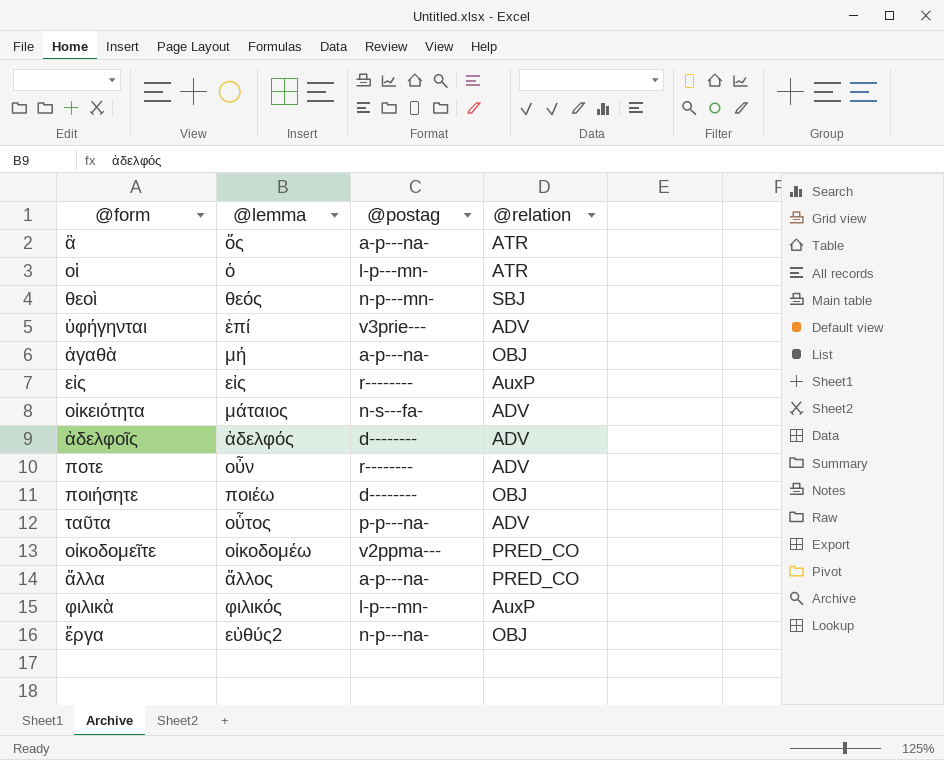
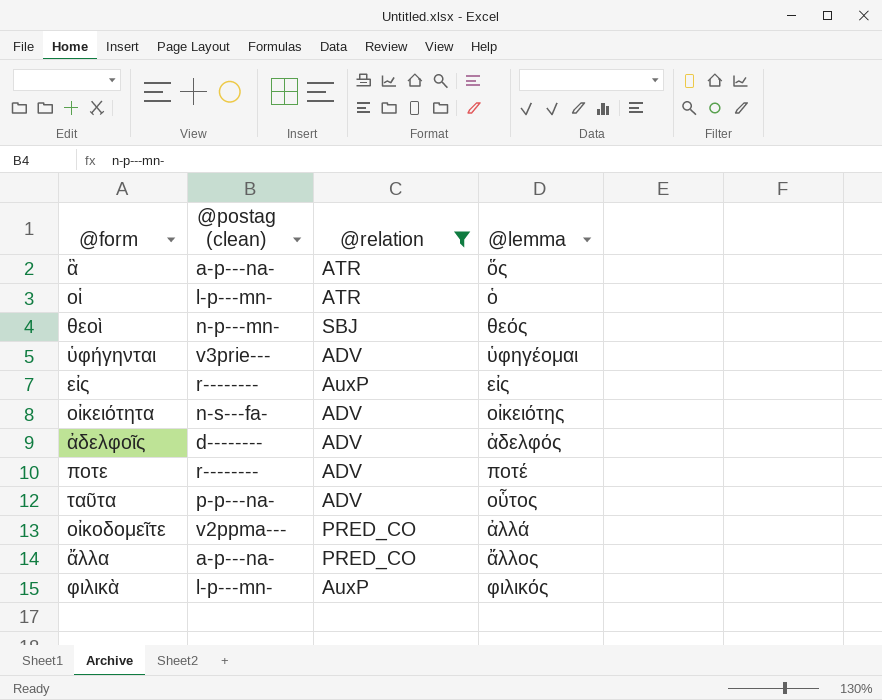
filter: none -> @relation != OBJ
column name: @postag -> @postag (clean)
column @lemma | position: 2 -> 4
ὑφήγηνται | @lemma: ἐπί -> ὑφηγέομαι
οἰκειότητα | @lemma: μάταιος -> οἰκειότης
ποτε | @lemma: οὖν -> ποτέ
οἰκοδομεῖτε | @lemma: οἰκοδομέω -> ἀλλά

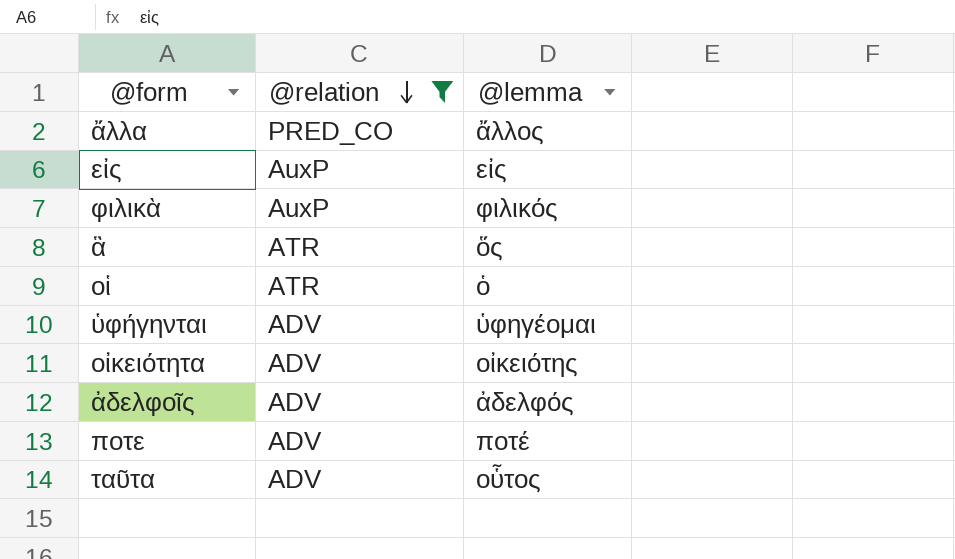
row order: none -> @relation descending
column @postag (clean) | position: 2 -> none
row θεοὶ: n-p---mn- | SBJ | θεός -> none
row οἰκοδομεῖτε: v2ppma--- | PRED_CO | ἀλλά -> none

